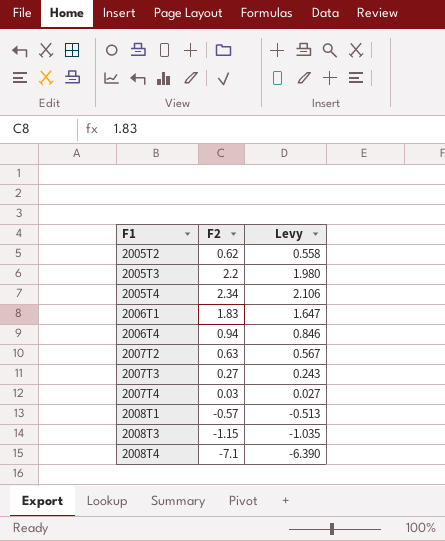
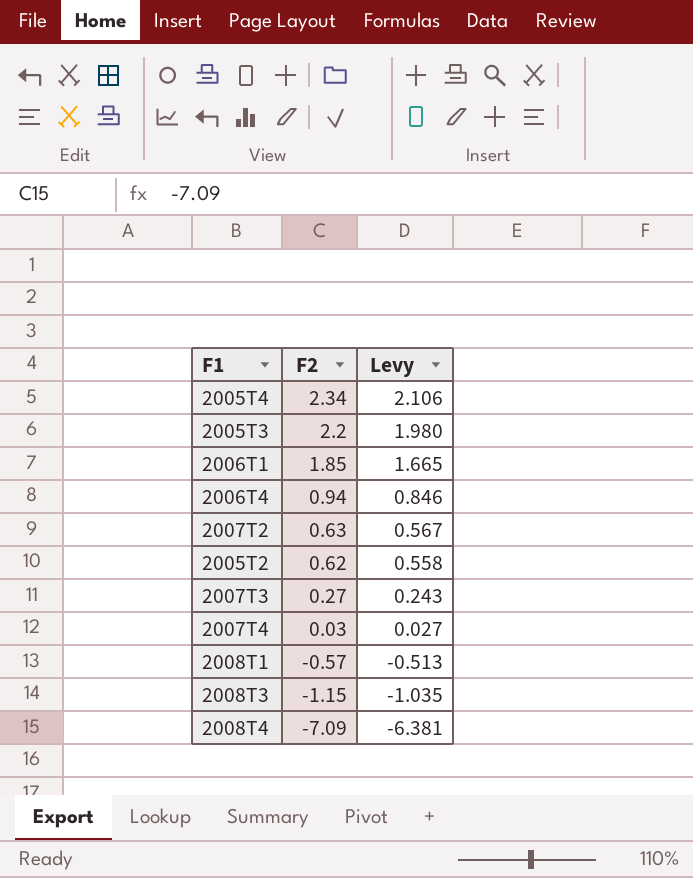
row order: F1 ascending -> F2 descending
2006T1 | F2: 1.83 -> 1.85
2006T1 | Levy: 1.647 -> 1.665
2008T4 | F2: -7.1 -> -7.09
2008T4 | Levy: -6.390 -> -6.381

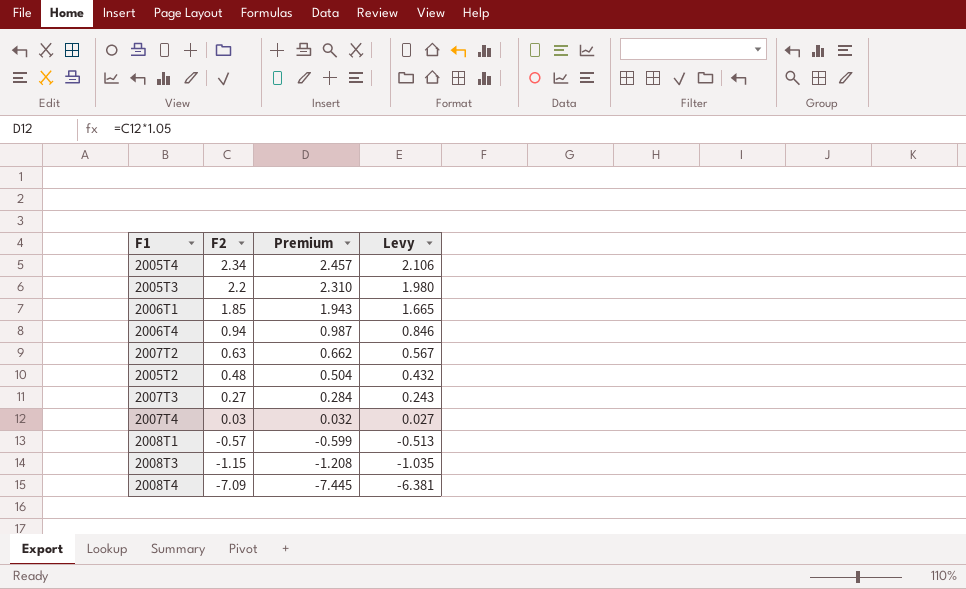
column Premium | formula: none -> [F2] * 1.05
2005T2 | F2: 0.62 -> 0.48
2005T2 | Levy: 0.558 -> 0.432

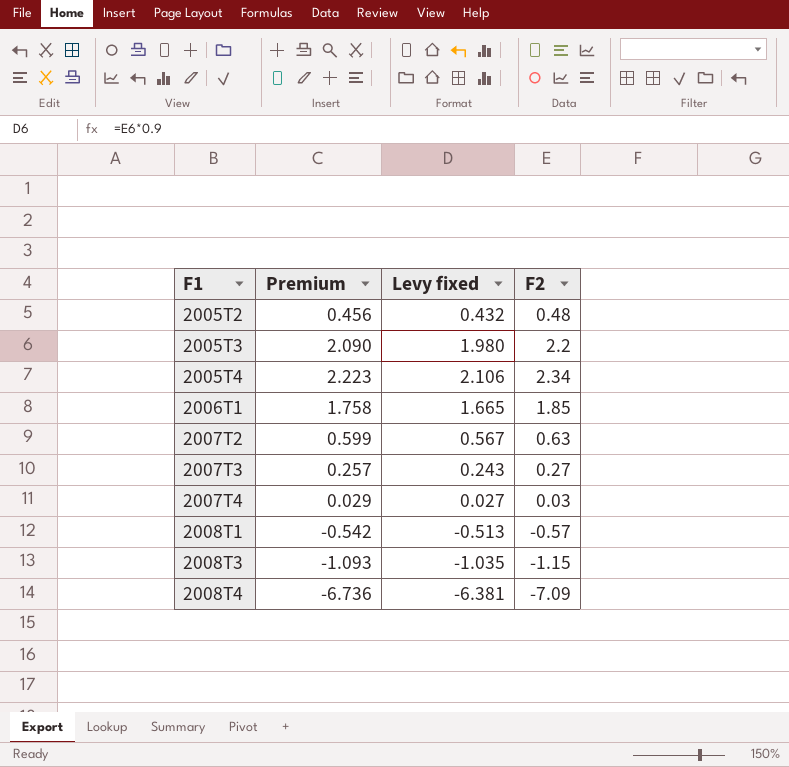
row order: F2 descending -> F1 ascending
column Premium | formula: [F2] * 1.05 -> [F2] * 0.95
column name: Levy -> Levy fixed
column F2 | position: 2 -> 4
row 2006T4: 0.94 | 0.987 | 0.846 -> none

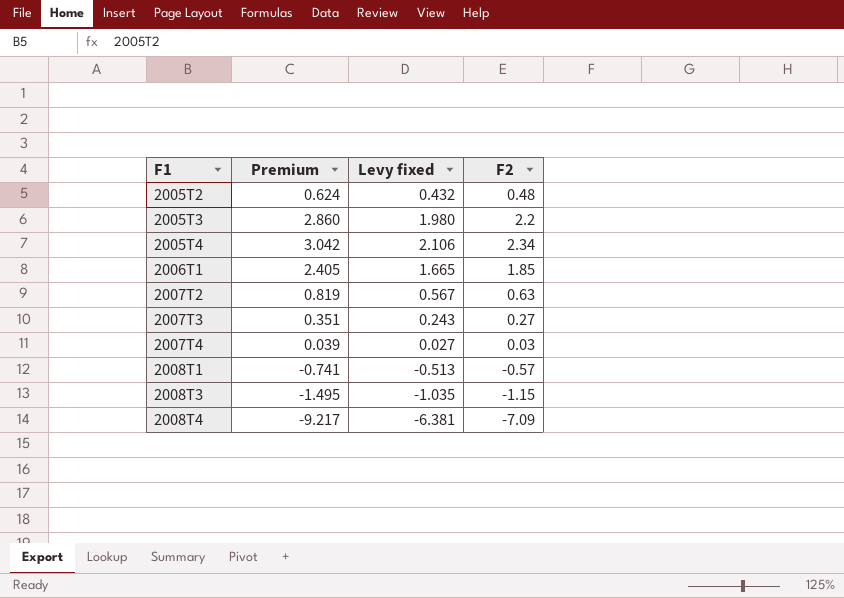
column Premium | formula: [F2] * 0.95 -> [F2] * 1.3

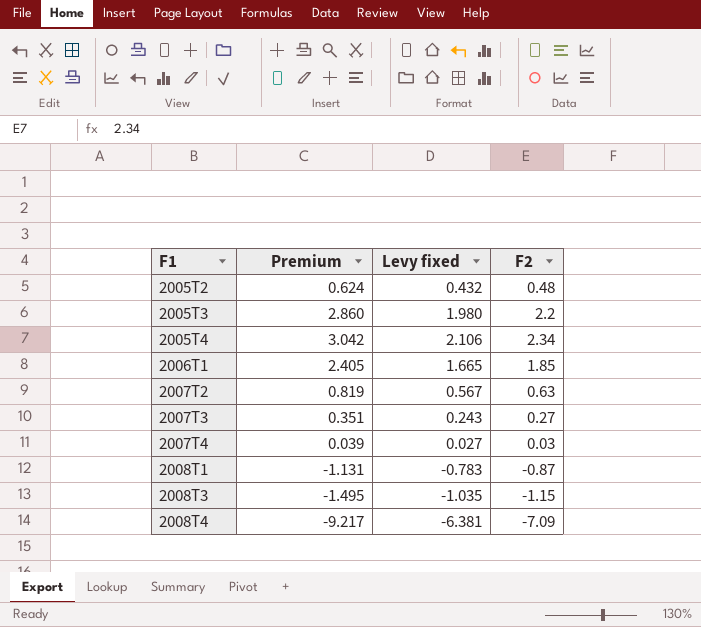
2008T1 | Premium: -0.741 -> -1.131
2008T1 | Levy fixed: -0.513 -> -0.783
2008T1 | F2: -0.57 -> -0.87

